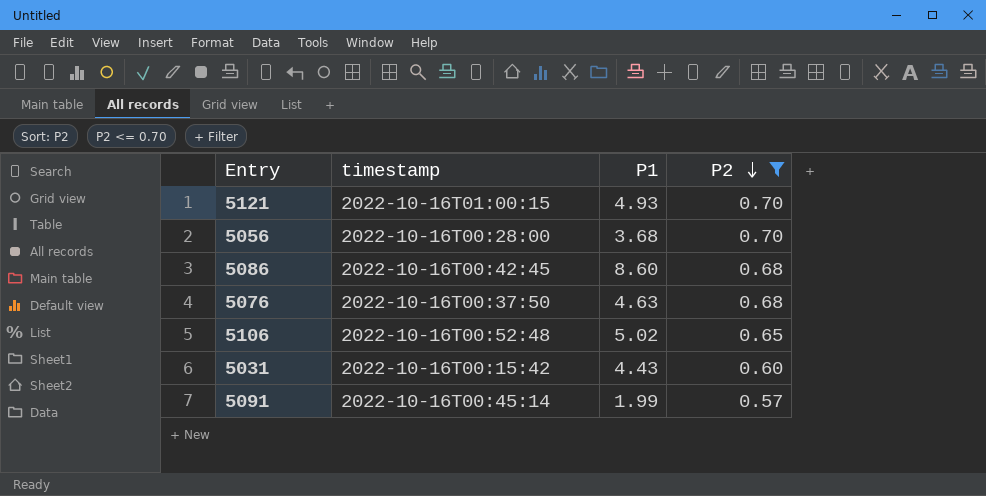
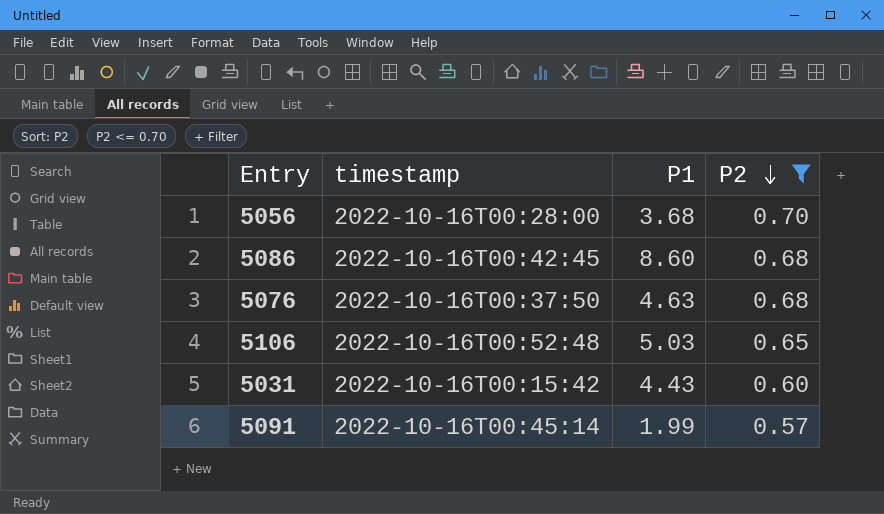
row 5121: 2022-10-16T01:00:15 | 4.93 | 0.70 -> none
5106 | P1: 5.02 -> 5.03

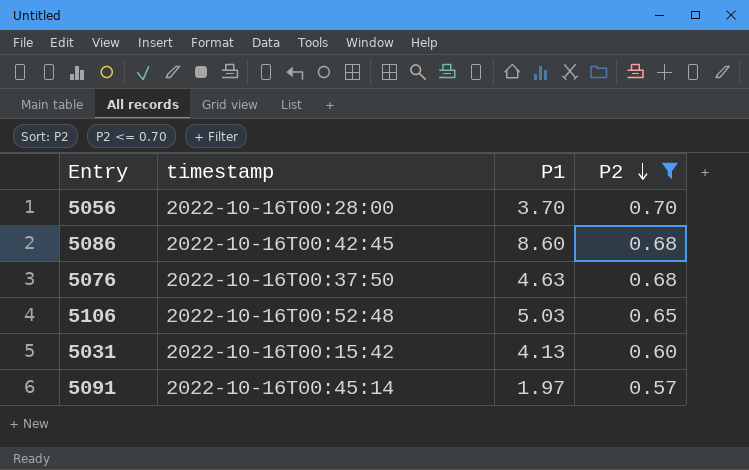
5056 | P1: 3.68 -> 3.70
5031 | P1: 4.43 -> 4.13
5091 | P1: 1.99 -> 1.97

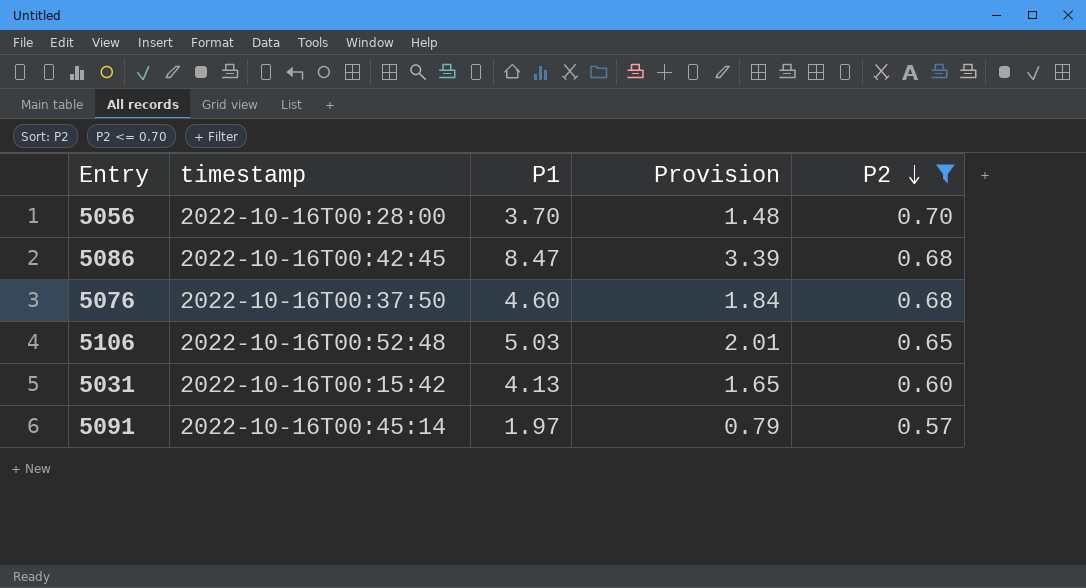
column Provision | formula: none -> [P1] * 0.4
5086 | P1: 8.60 -> 8.47
5076 | P1: 4.63 -> 4.60

